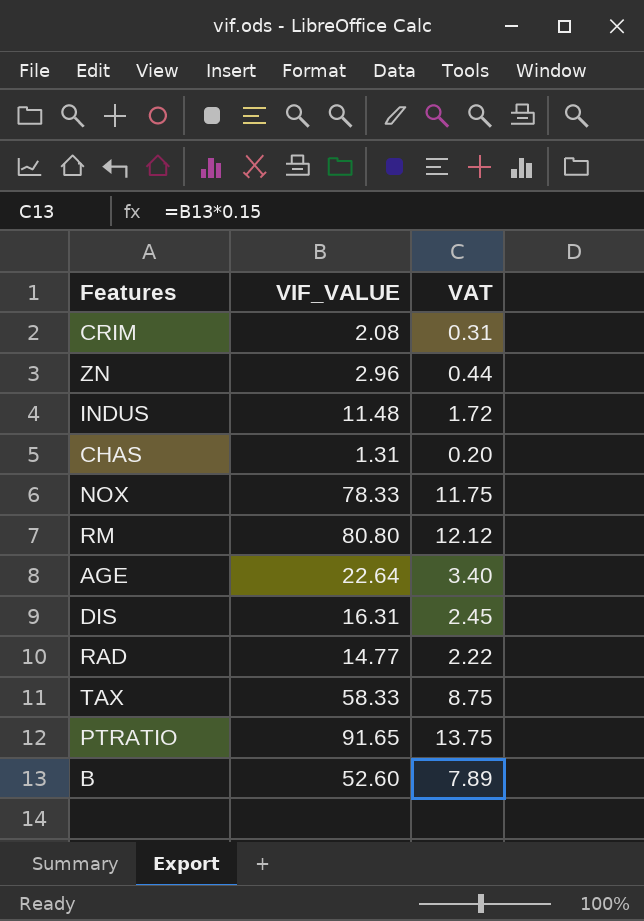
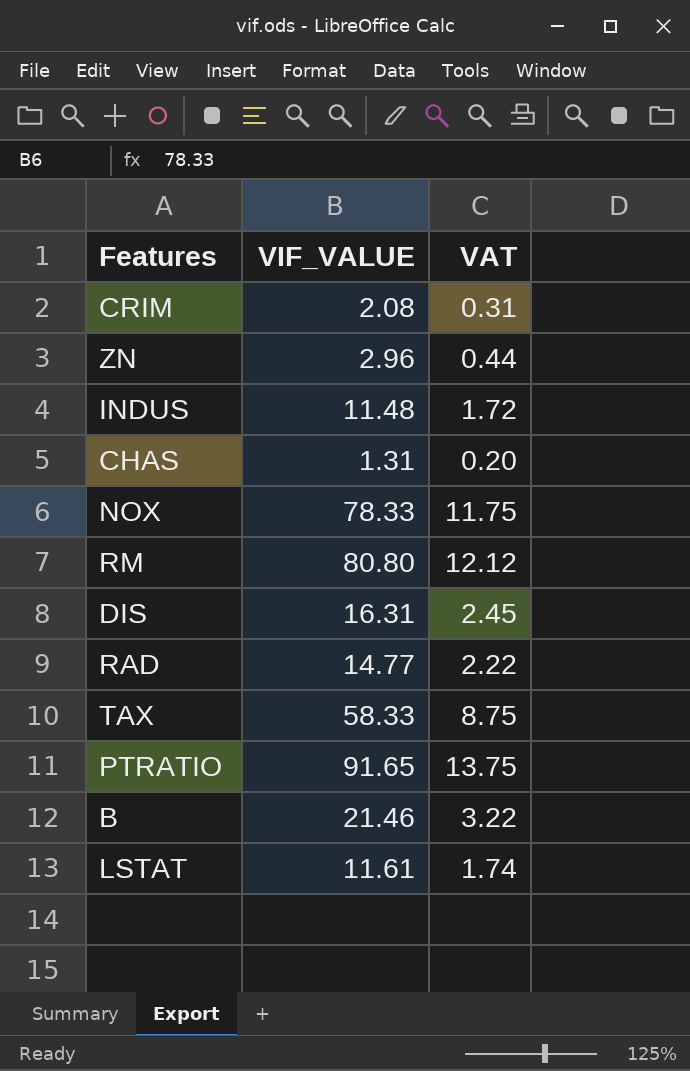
row AGE: 22.64 | 3.40 -> none
B | VIF_VALUE: 52.60 -> 21.46
B | VAT: 7.89 -> 3.22
row LSTAT: none -> 11.61 | 1.74

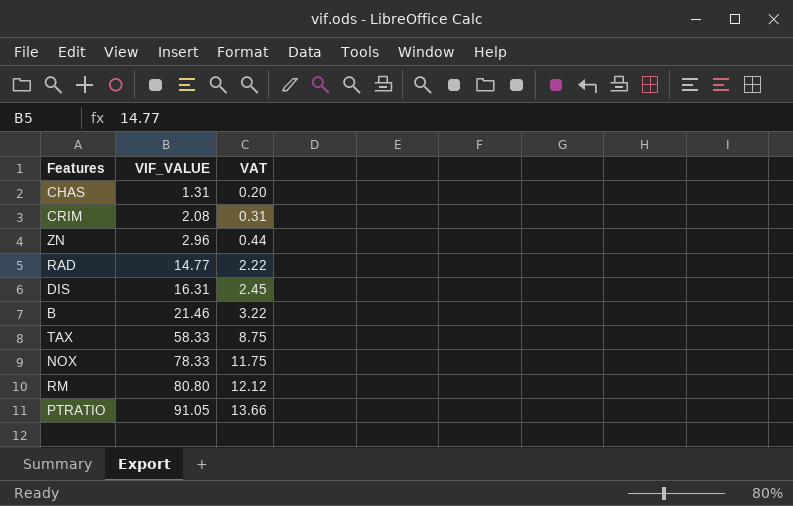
row order: none -> VIF_VALUE ascending
row INDUS: 11.48 | 1.72 -> none
row LSTAT: 11.61 | 1.74 -> none
PTRATIO | VIF_VALUE: 91.65 -> 91.05
PTRATIO | VAT: 13.75 -> 13.66

